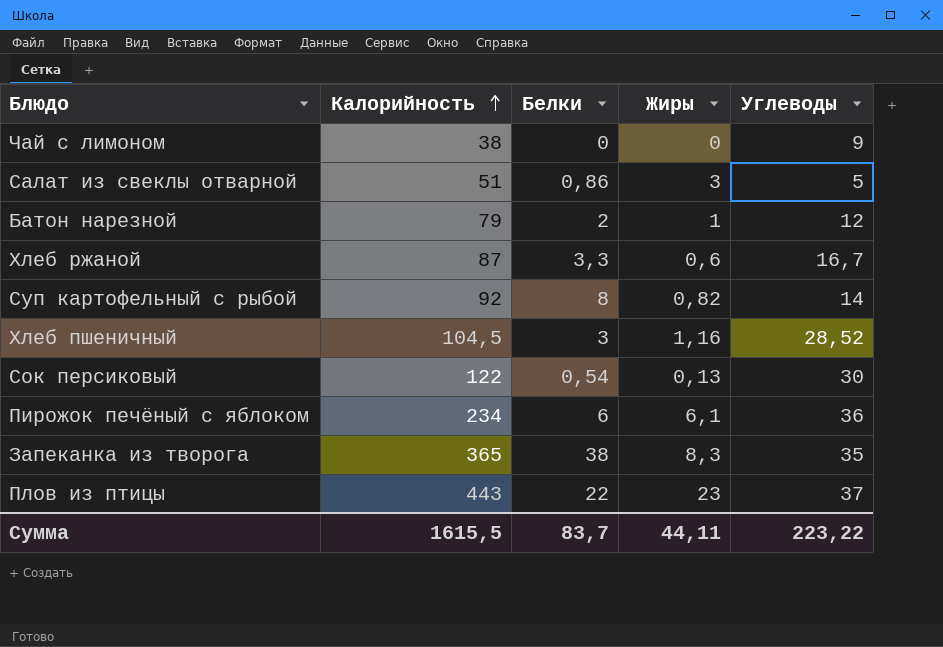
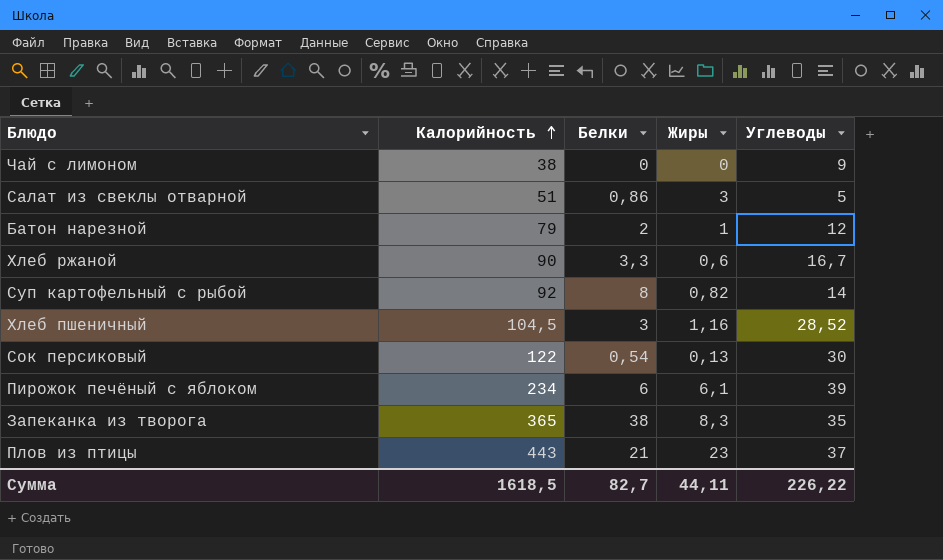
Хлеб ржаной | Калорийность: 87 -> 90
Пирожок печёный с яблоком | Углеводы: 36 -> 39
Плов из птицы | Белки: 22 -> 21
Сумма | Калорийность: 1615,5 -> 1618,5
Сумма | Белки: 83,7 -> 82,7
Сумма | Углеводы: 223,22 -> 226,22

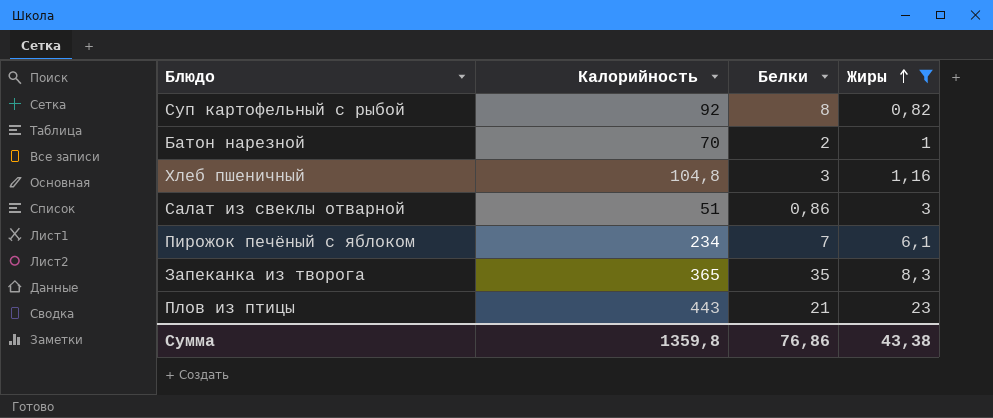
filter: none -> Жиры >= 0,82
row order: Калорийность ascending -> Жиры ascending
column Углеводы | position: 5 -> none
Батон нарезной | Калорийность: 79 -> 70
Хлеб пшеничный | Калорийность: 104,5 -> 104,8
Пирожок печёный с яблоком | Белки: 6 -> 7
Запеканка из творога | Белки: 38 -> 35
Сумма | Калорийность: 1618,5 -> 1359,8
Сумма | Белки: 82,7 -> 76,86
Сумма | Жиры: 44,11 -> 43,38

